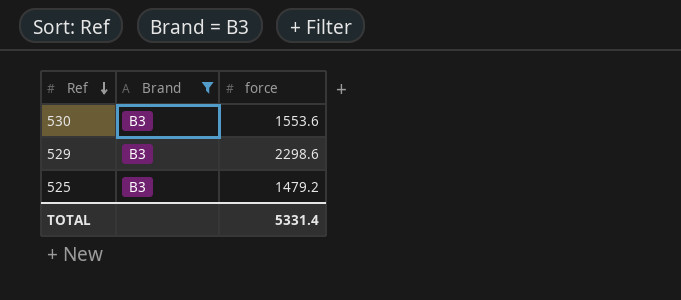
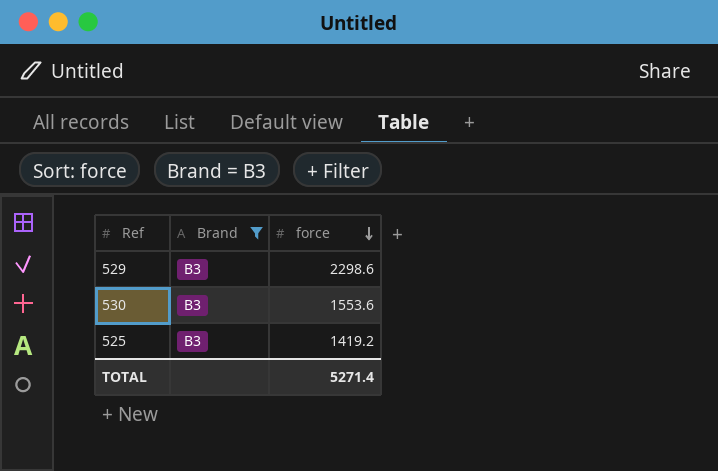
row order: Ref descending -> force descending
525 | force: 1479.2 -> 1419.2
TOTAL | force: 5331.4 -> 5271.4

